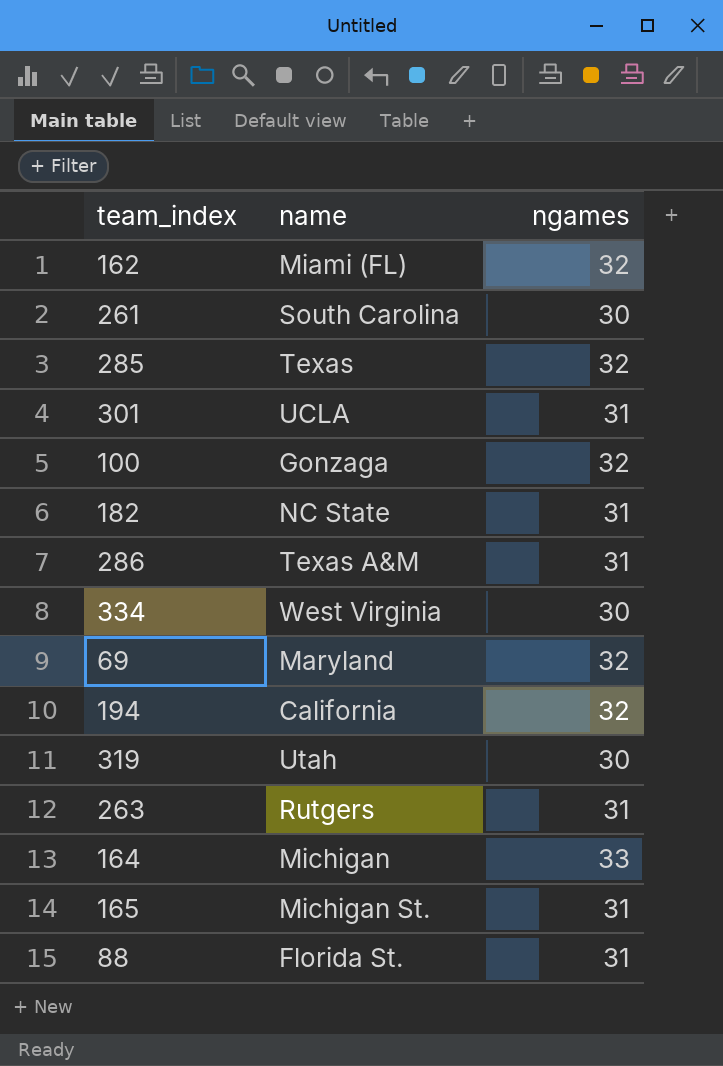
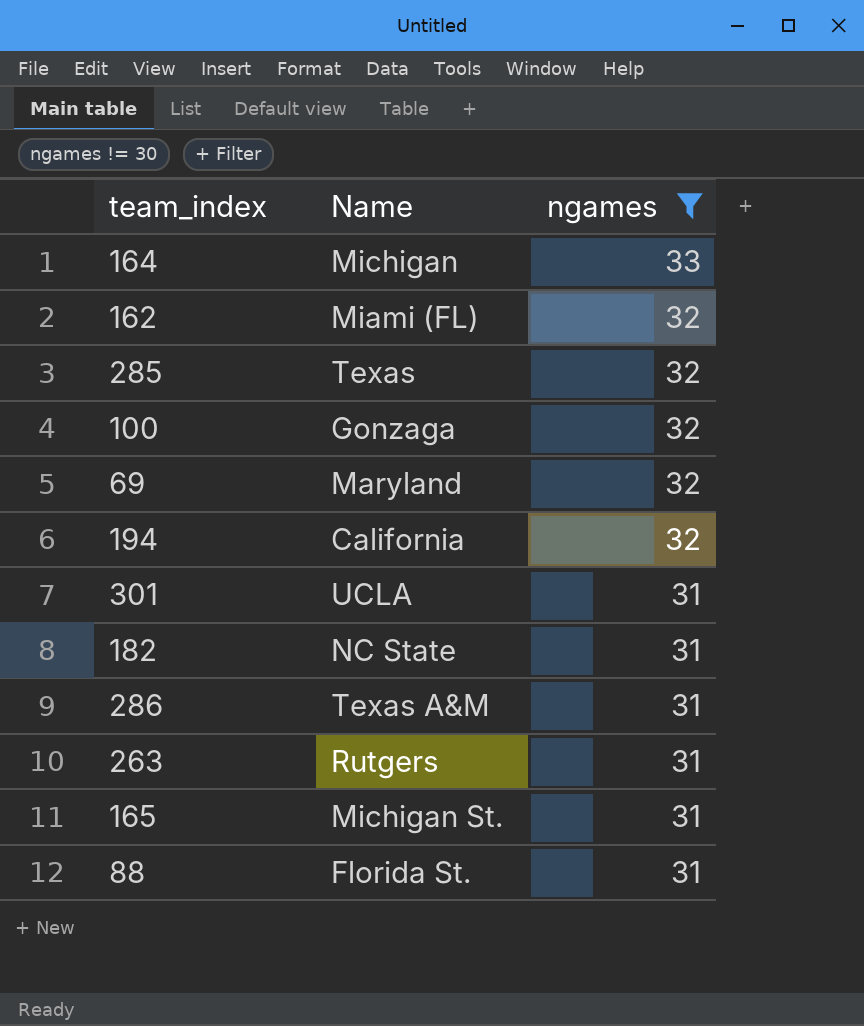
filter: none -> ngames != 30
row order: none -> ngames descending
column name: name -> Name

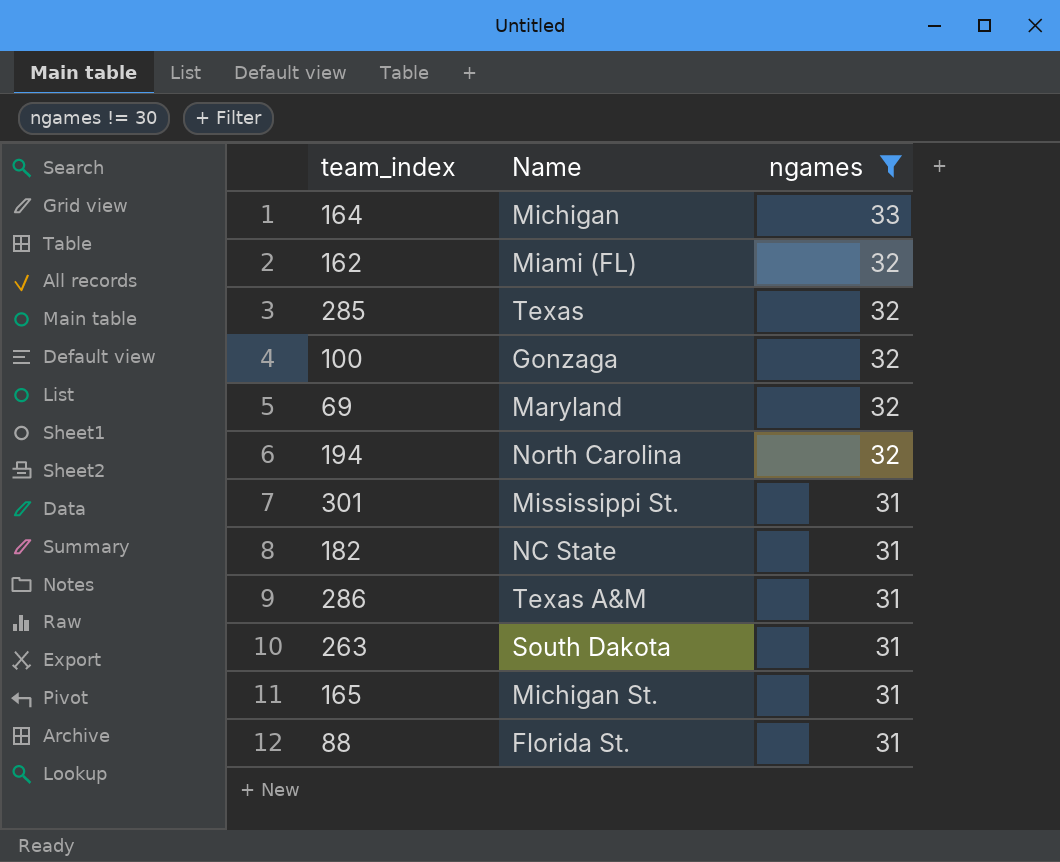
194 | Name: California -> North Carolina
301 | Name: UCLA -> Mississippi St.
263 | Name: Rutgers -> South Dakota

